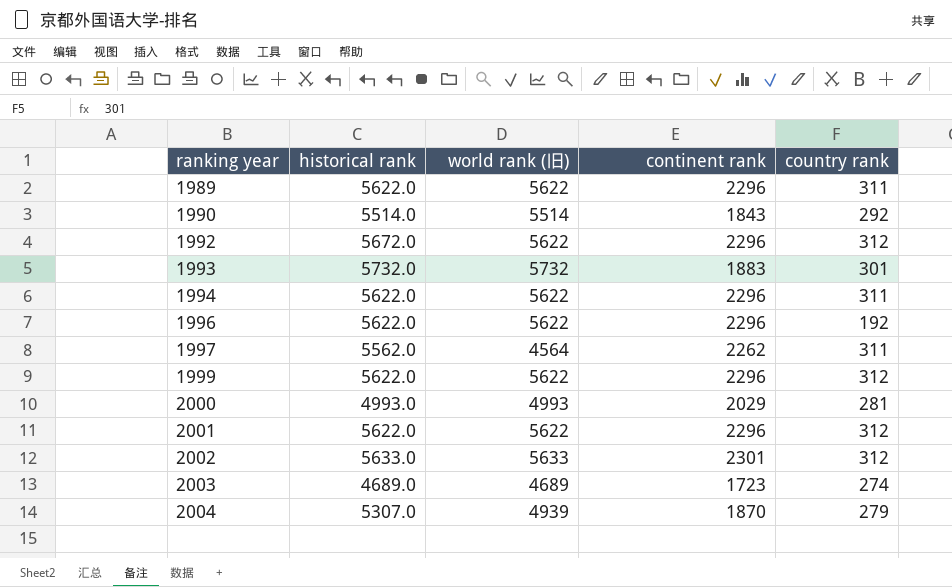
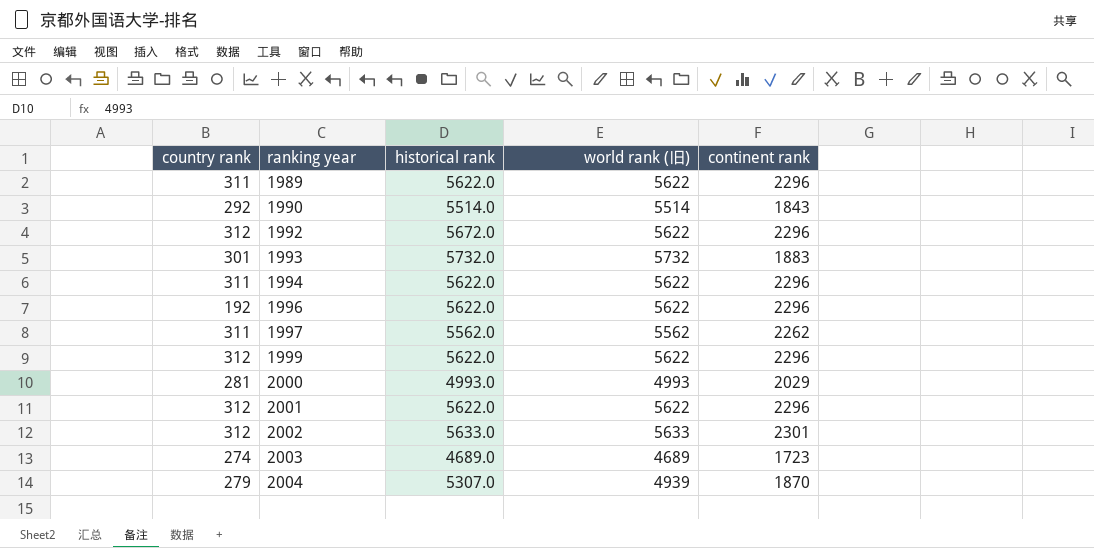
column country rank | position: 5 -> 1
1997 | world rank (旧): 4564 -> 5562

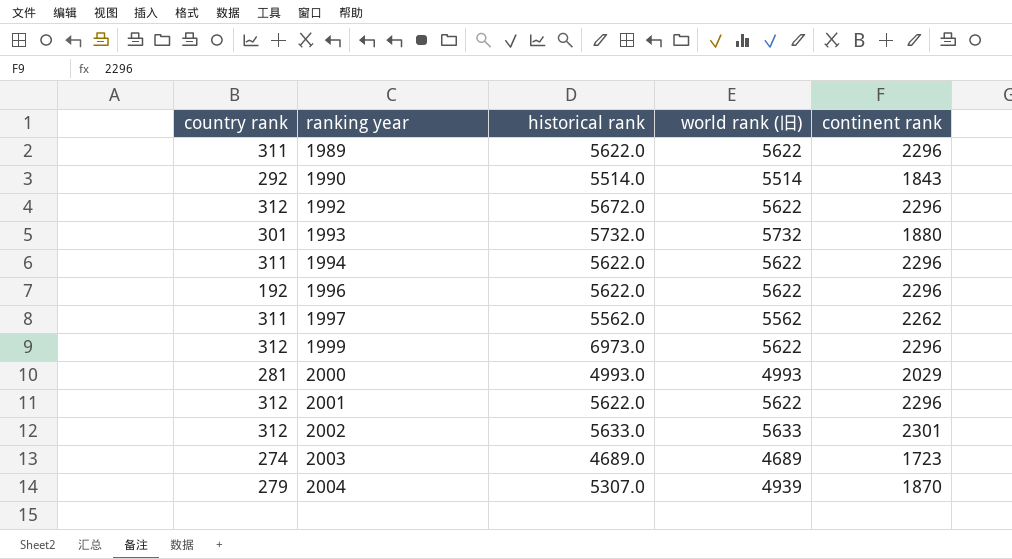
1993 | continent rank: 1883 -> 1880
1999 | historical rank: 5622.0 -> 6973.0

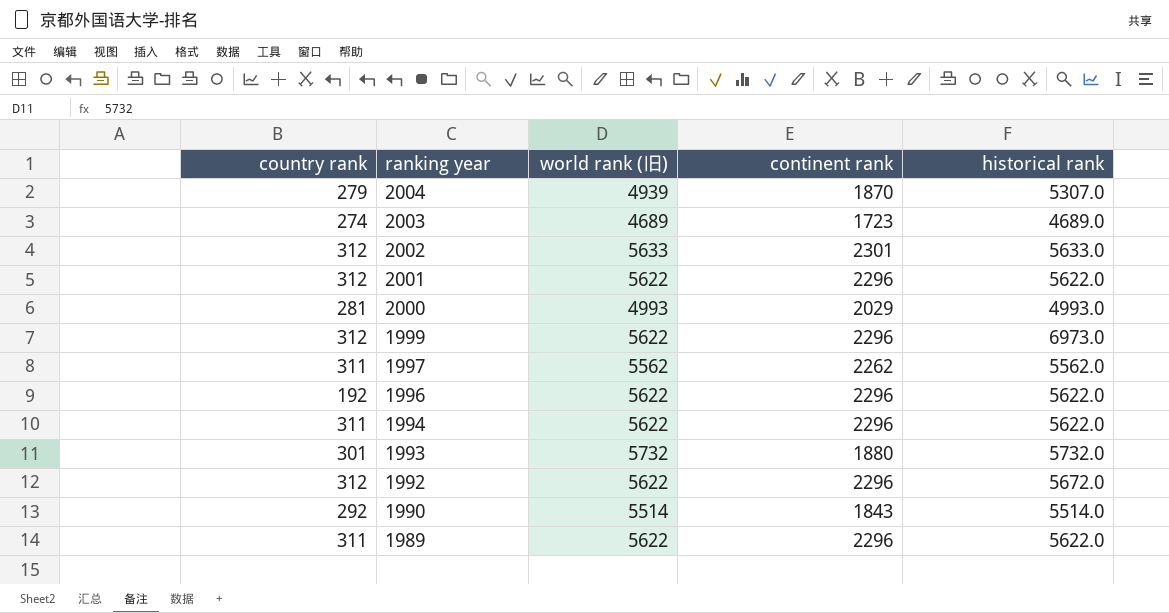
row order: ranking year ascending -> ranking year descending
column historical rank | position: 3 -> 5

